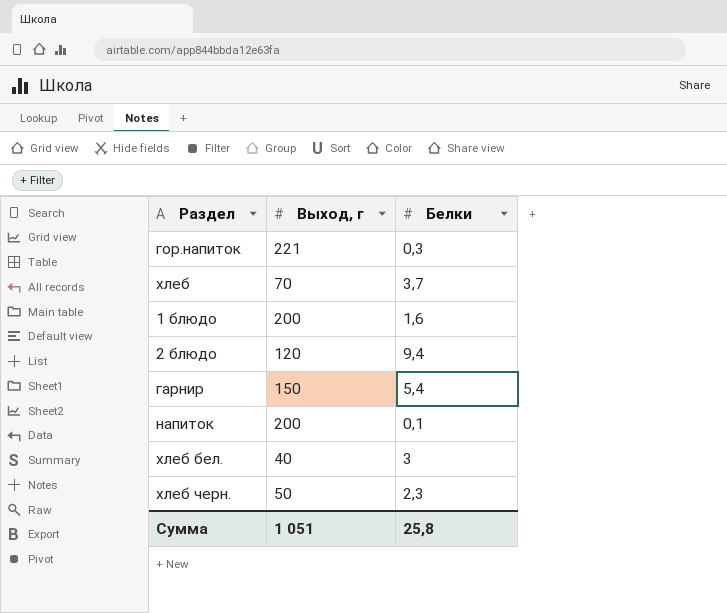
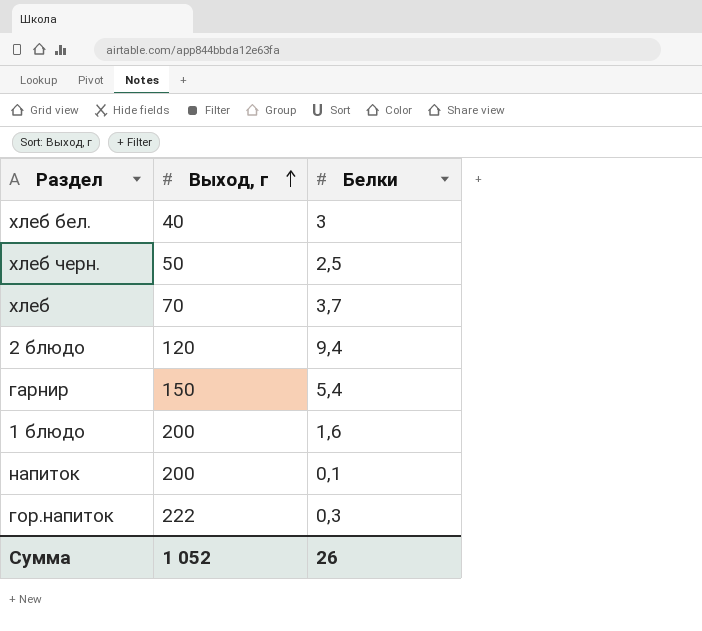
row order: none -> Выход, г ascending
хлеб черн. | Белки: 2,3 -> 2,5
гор.напиток | Выход, г: 221 -> 222
Сумма | Выход, г: 1 051 -> 1 052
Сумма | Белки: 25,8 -> 26

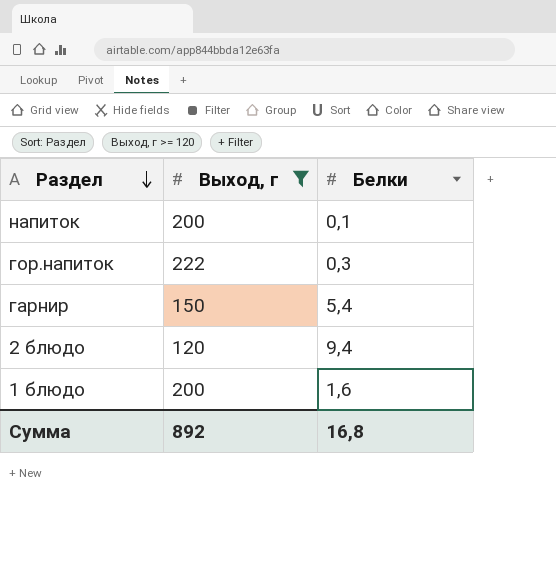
filter: none -> Выход, г >= 120
row order: Выход, г ascending -> Раздел descending
Сумма | Выход, г: 1 052 -> 892
Сумма | Белки: 26 -> 16,8

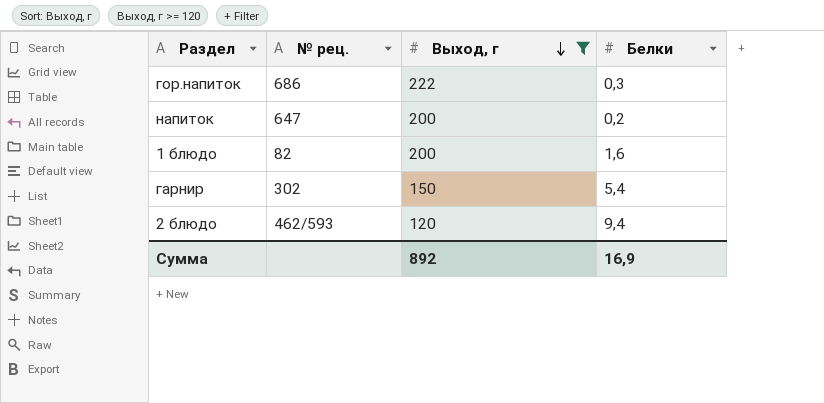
row order: Раздел descending -> Выход, г descending
column № рец. | position: none -> 2
напиток | Белки: 0,1 -> 0,2
Сумма | Белки: 16,8 -> 16,9

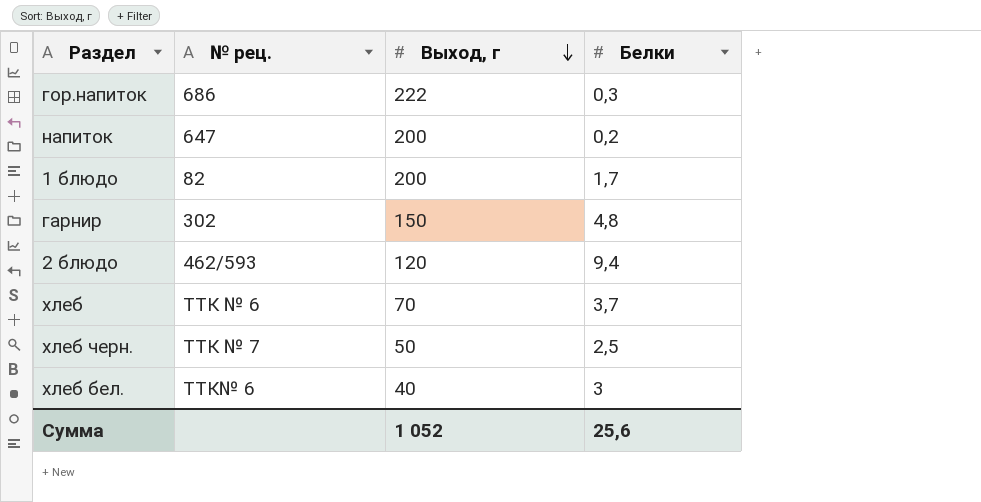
filter: Выход, г >= 120 -> none
1 блюдо | Белки: 1,6 -> 1,7
гарнир | Белки: 5,4 -> 4,8
Сумма | Выход, г: 892 -> 1 052
Сумма | Белки: 16,9 -> 25,6

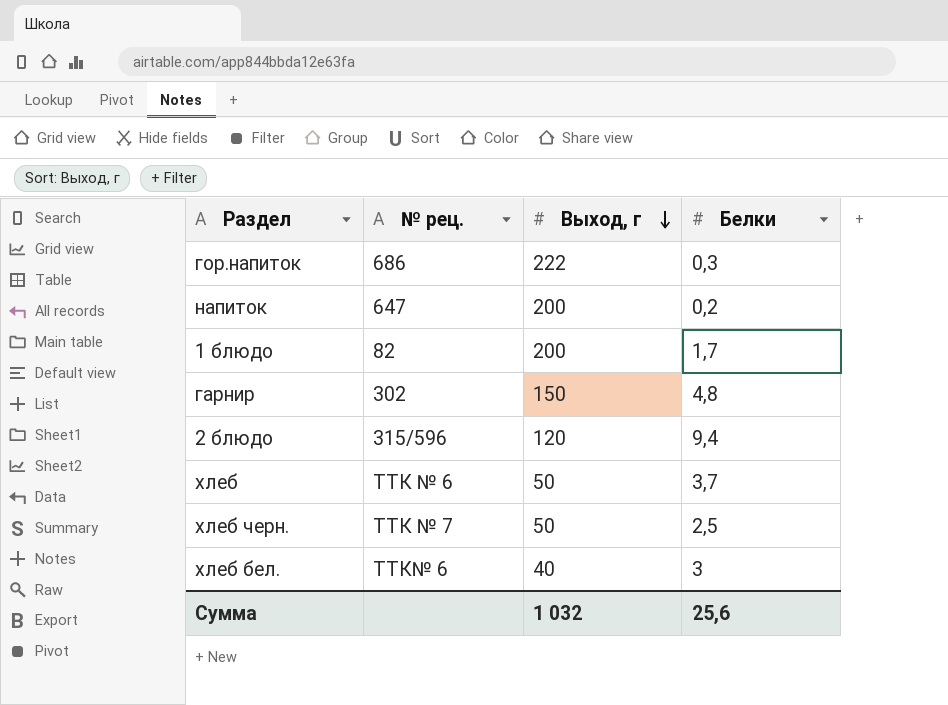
2 блюдо | № рец.: 462/593 -> 315/596
хлеб | Выход, г: 70 -> 50
Сумма | Выход, г: 1 052 -> 1 032

